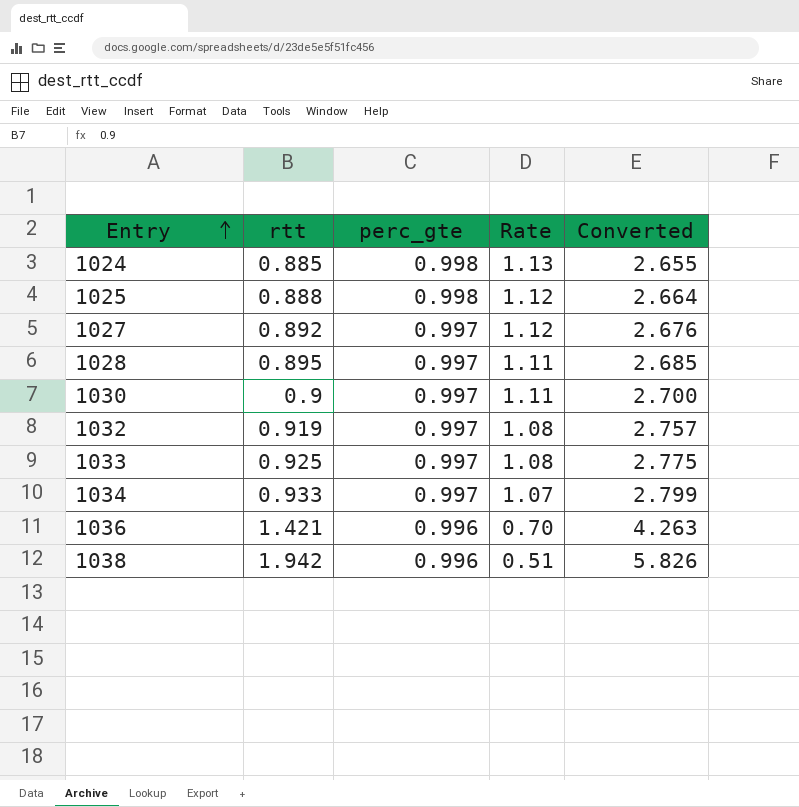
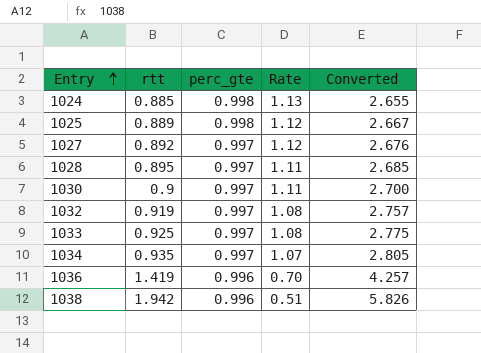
1025 | rtt: 0.888 -> 0.889
1025 | Converted: 2.664 -> 2.667
1034 | rtt: 0.933 -> 0.935
1034 | Converted: 2.799 -> 2.805
1036 | rtt: 1.421 -> 1.419
1036 | Converted: 4.263 -> 4.257

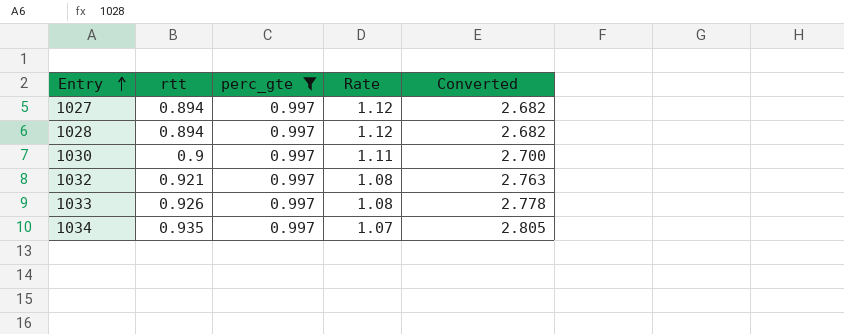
filter: none -> perc_gte = 0.997
1027 | rtt: 0.892 -> 0.894
1027 | Converted: 2.676 -> 2.682
1028 | rtt: 0.895 -> 0.894
1028 | Rate: 1.11 -> 1.12
1028 | Converted: 2.685 -> 2.682
1032 | rtt: 0.919 -> 0.921
1032 | Converted: 2.757 -> 2.763
1033 | rtt: 0.925 -> 0.926
1033 | Converted: 2.775 -> 2.778

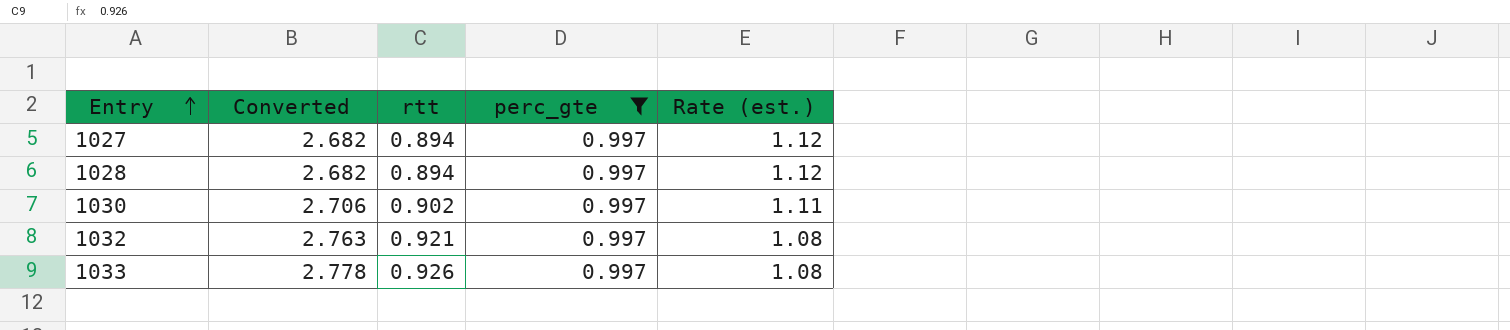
column Converted | position: 5 -> 2
column name: Rate -> Rate (est.)
row 1034: 0.935 | 0.997 | 1.07 | 2.805 -> none
1030 | Converted: 2.700 -> 2.706
1030 | rtt: 0.9 -> 0.902

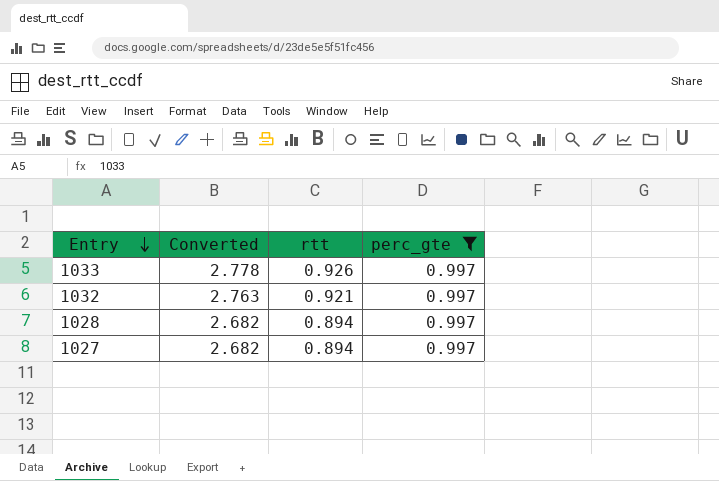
row order: Entry ascending -> Entry descending
column Rate (est.) | formula: [perc_gte] / [rtt] -> none
row 1030: 2.706 | 0.902 | 0.997 | 1.11 -> none

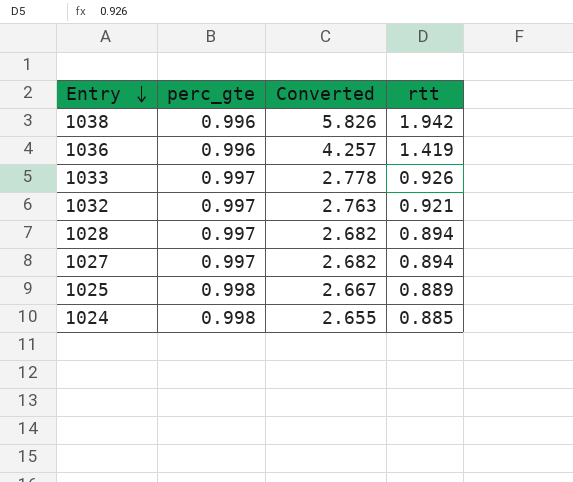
filter: perc_gte = 0.997 -> none
column perc_gte | position: 4 -> 2

